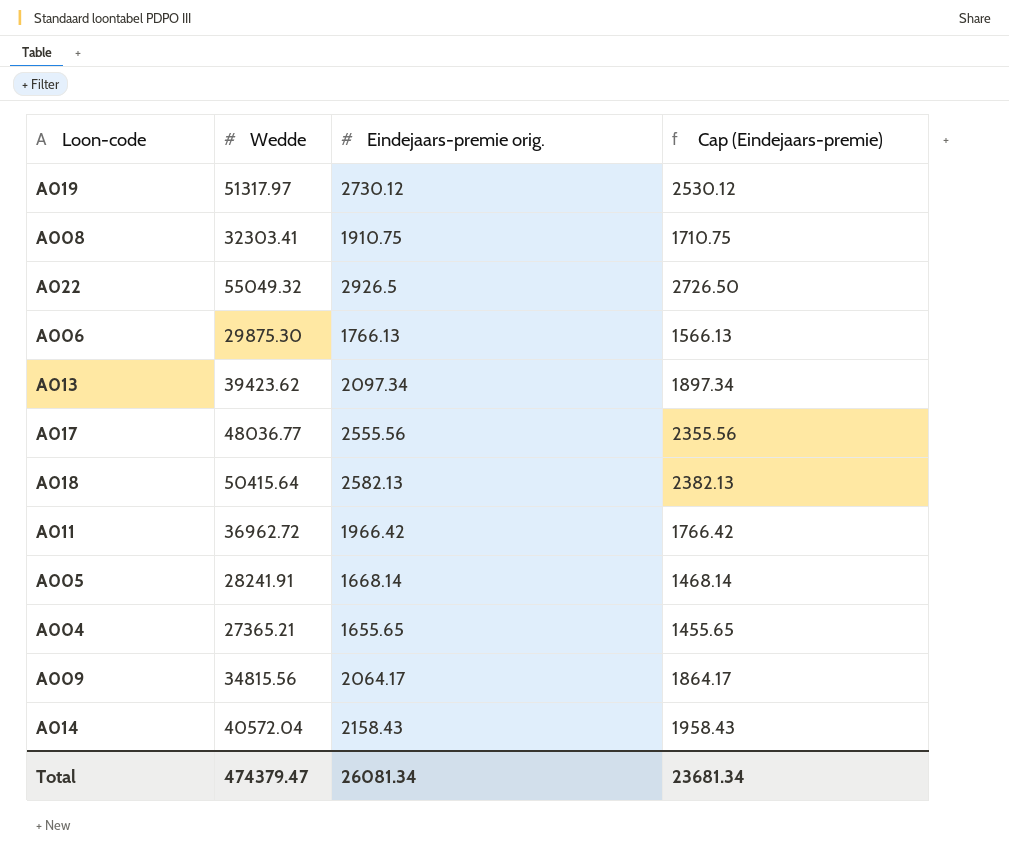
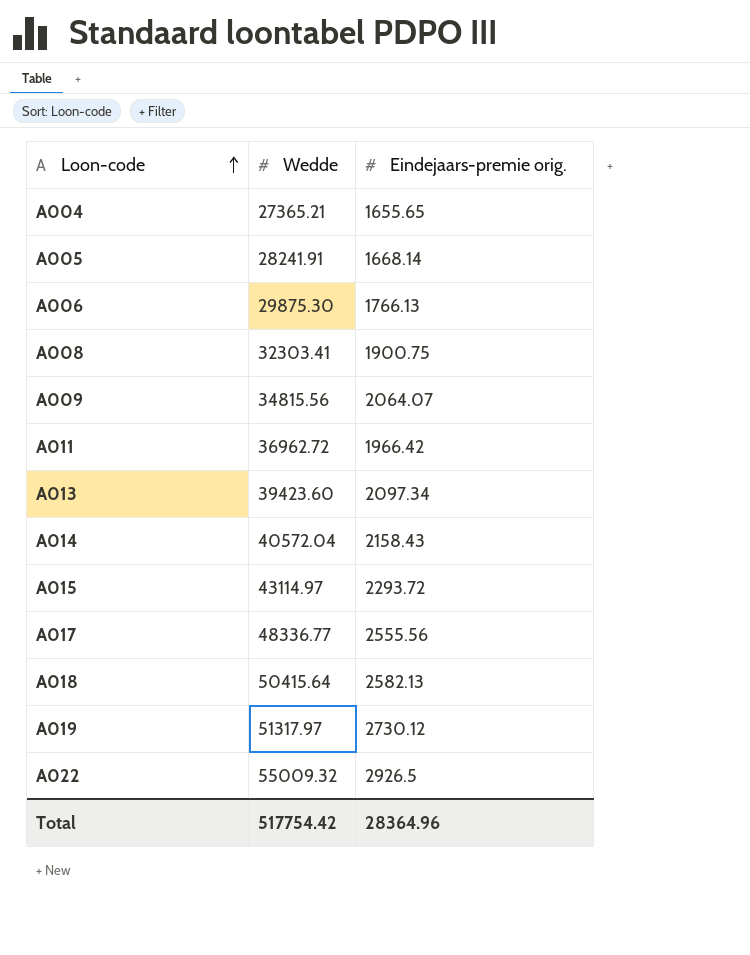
row order: none -> Loon-code ascending
column Cap (Eindejaars-premie) | formula: [Eindejaars-premie orig.] - 200 -> none
A008 | Eindejaars-premie orig.: 1910.75 -> 1900.75
A009 | Eindejaars-premie orig.: 2064.17 -> 2064.07
A013 | Wedde: 39423.62 -> 39423.60
row A015: none -> 43114.97 | 2293.72
A017 | Wedde: 48036.77 -> 48336.77
A022 | Wedde: 55049.32 -> 55009.32
Total | Wedde: 474379.47 -> 517754.42
Total | Eindejaars-premie orig.: 26081.34 -> 28364.96

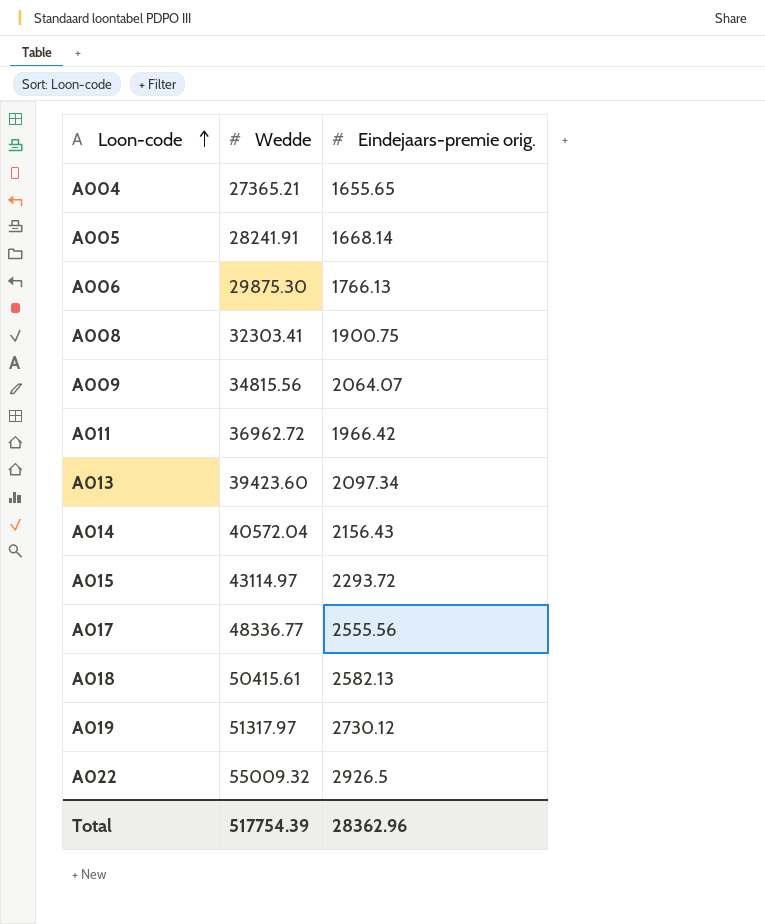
A014 | Eindejaars-premie orig.: 2158.43 -> 2156.43
A018 | Wedde: 50415.64 -> 50415.61
Total | Wedde: 517754.42 -> 517754.39
Total | Eindejaars-premie orig.: 28364.96 -> 28362.96

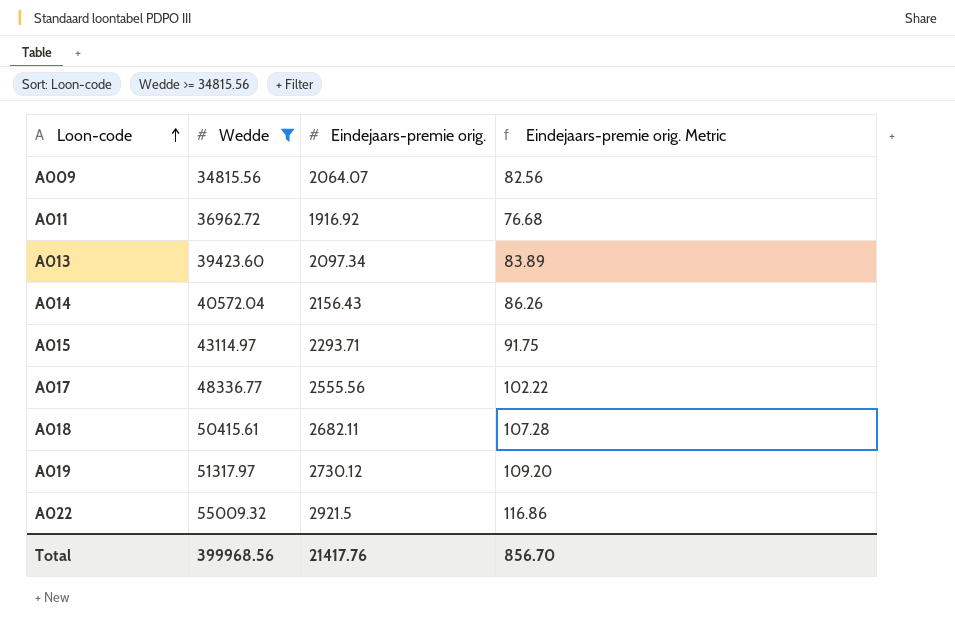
filter: none -> Wedde >= 34815.56
column Eindejaars-premie orig. Metric | formula: none -> [Eindejaars-premie orig.] * 0.04
A011 | Eindejaars-premie orig.: 1966.42 -> 1916.92
A015 | Eindejaars-premie orig.: 2293.72 -> 2293.71
A018 | Eindejaars-premie orig.: 2582.13 -> 2682.11
A022 | Eindejaars-premie orig.: 2926.5 -> 2921.5
Total | Wedde: 517754.39 -> 399968.56
Total | Eindejaars-premie orig.: 28362.96 -> 21417.76

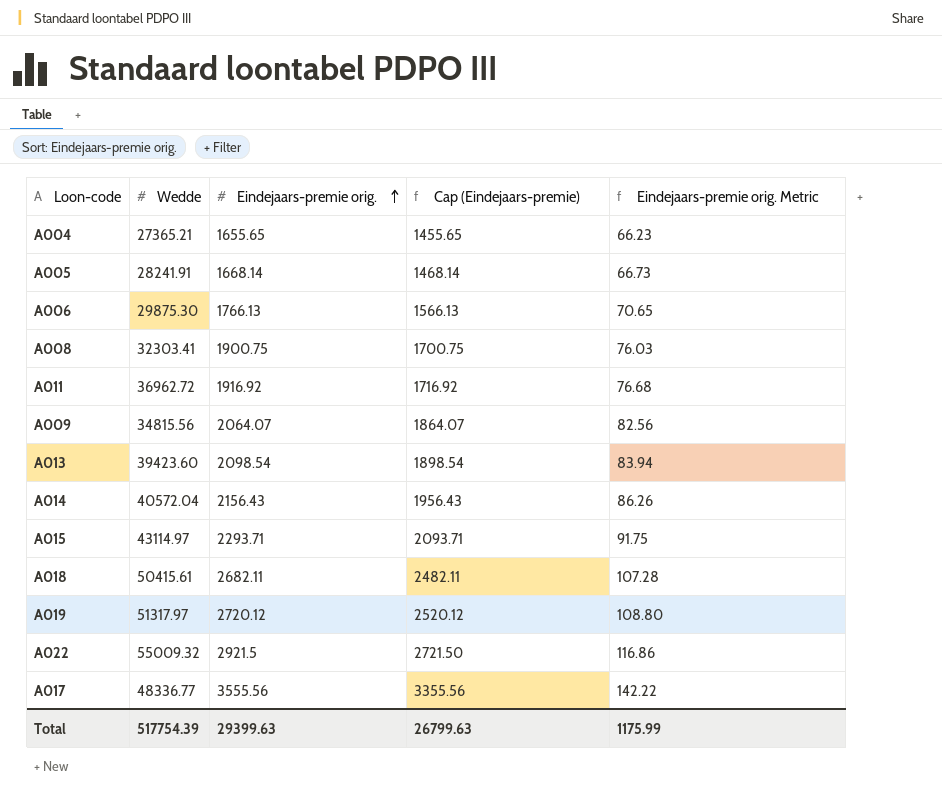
filter: Wedde >= 34815.56 -> none
row order: Loon-code ascending -> Eindejaars-premie orig. ascending
column Cap (Eindejaars-premie) | formula: none -> [Eindejaars-premie orig.] - 200
A013 | Eindejaars-premie orig.: 2097.34 -> 2098.54
A013 | Eindejaars-premie orig. Metric: 83.89 -> 83.94
A019 | Eindejaars-premie orig.: 2730.12 -> 2720.12
A019 | Eindejaars-premie orig. Metric: 109.20 -> 108.80
A017 | Eindejaars-premie orig.: 2555.56 -> 3555.56
A017 | Eindejaars-premie orig. Metric: 102.22 -> 142.22
Total | Wedde: 399968.56 -> 517754.39
Total | Eindejaars-premie orig.: 21417.76 -> 29399.63
Total | Eindejaars-premie orig. Metric: 856.70 -> 1175.99

